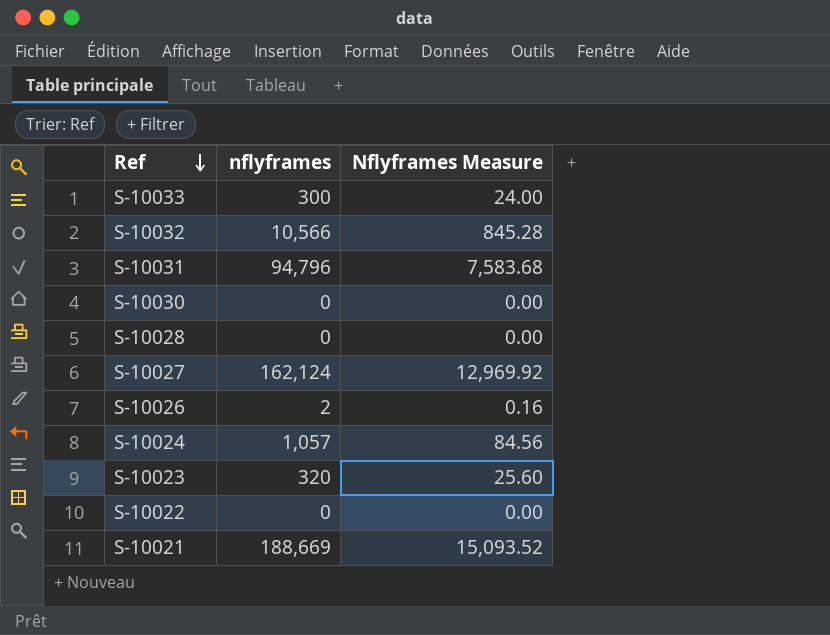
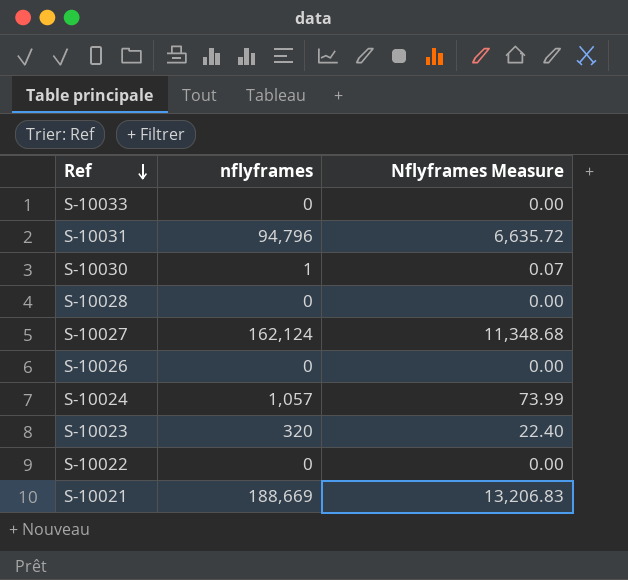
column Nflyframes Measure | formula: [nflyframes] * 0.08 -> [nflyframes] * 0.07
row S-10032: 10,566 | 845.28 -> none
S-10033 | nflyframes: 300 -> 0
S-10030 | nflyframes: 0 -> 1
S-10026 | nflyframes: 2 -> 0

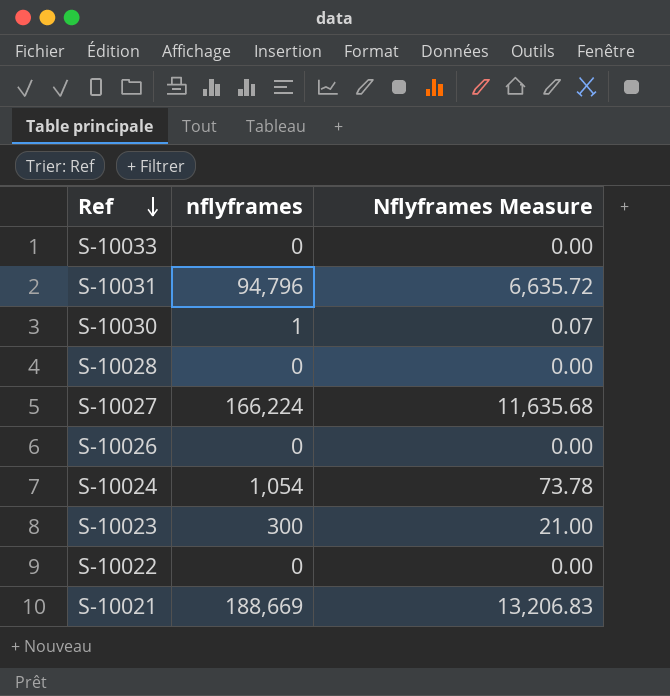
S-10027 | nflyframes: 162,124 -> 166,224
S-10027 | Nflyframes Measure: 11,348.68 -> 11,635.68
S-10024 | nflyframes: 1,057 -> 1,054
S-10024 | Nflyframes Measure: 73.99 -> 73.78
S-10023 | nflyframes: 320 -> 300
S-10023 | Nflyframes Measure: 22.40 -> 21.00

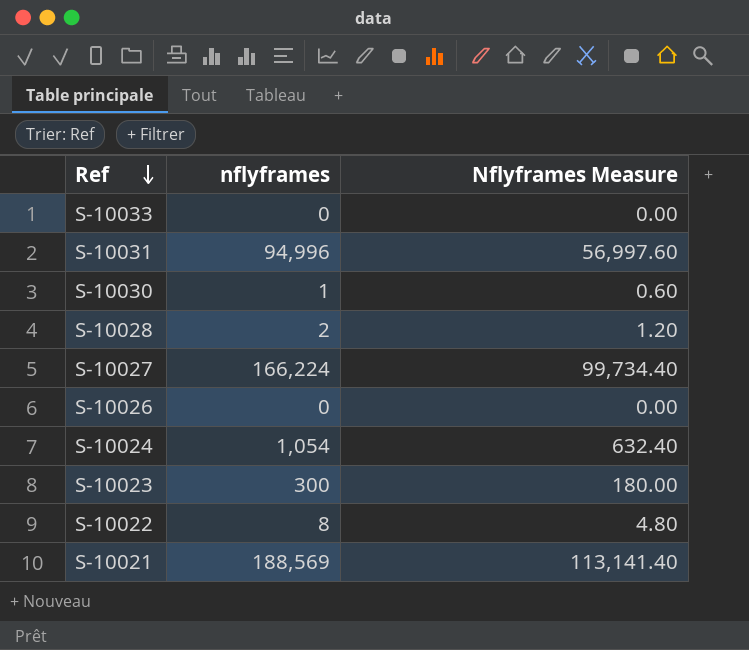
column Nflyframes Measure | formula: [nflyframes] * 0.07 -> [nflyframes] * 0.6
S-10031 | nflyframes: 94,796 -> 94,996
S-10028 | nflyframes: 0 -> 2
S-10022 | nflyframes: 0 -> 8
S-10021 | nflyframes: 188,669 -> 188,569

